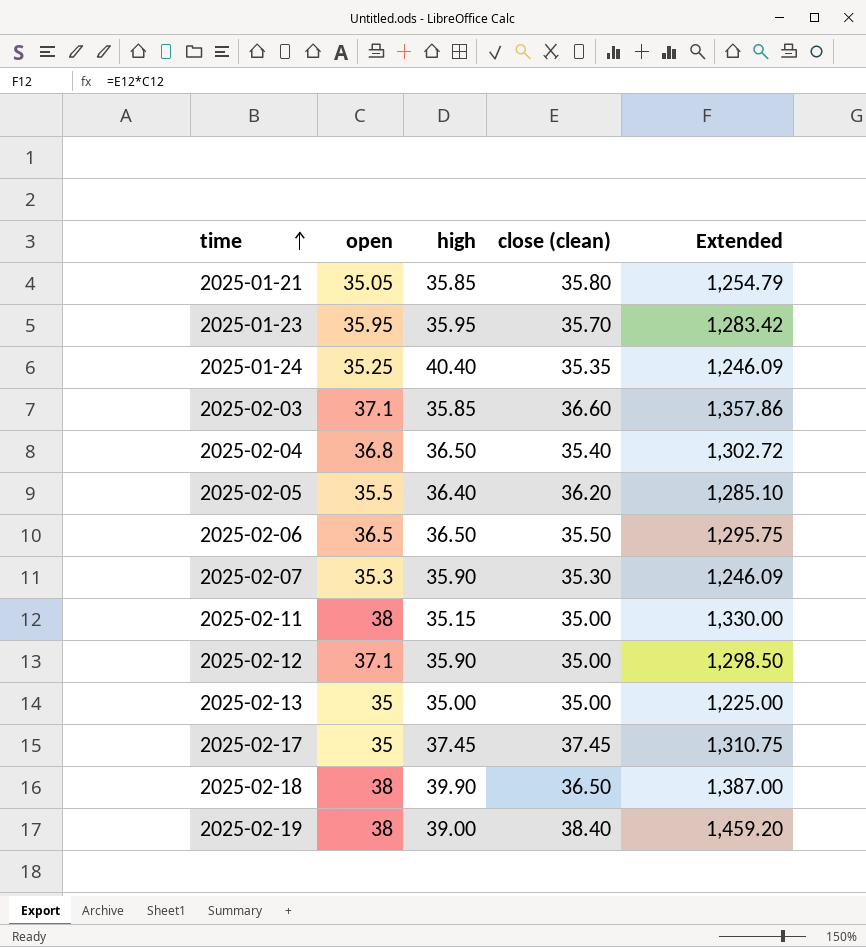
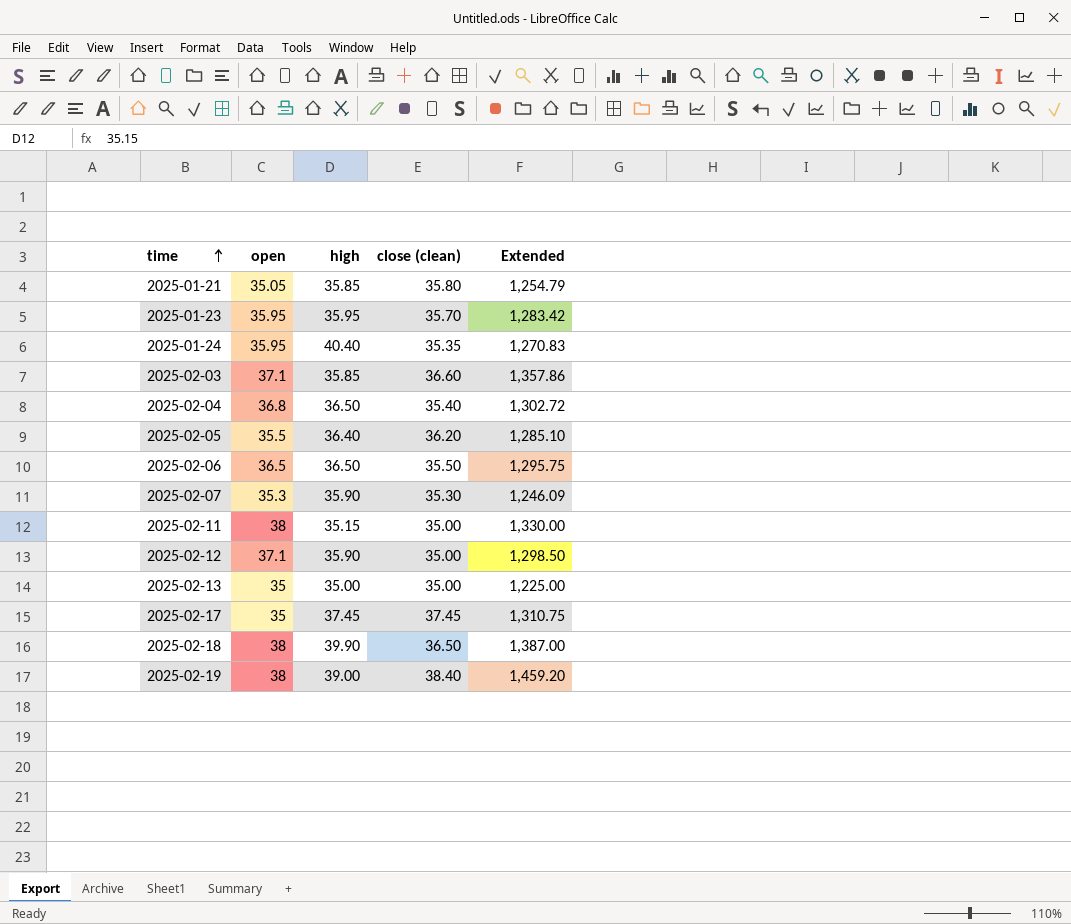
2025-01-24 | open: 35.25 -> 35.95
2025-01-24 | Extended: 1,246.09 -> 1,270.83

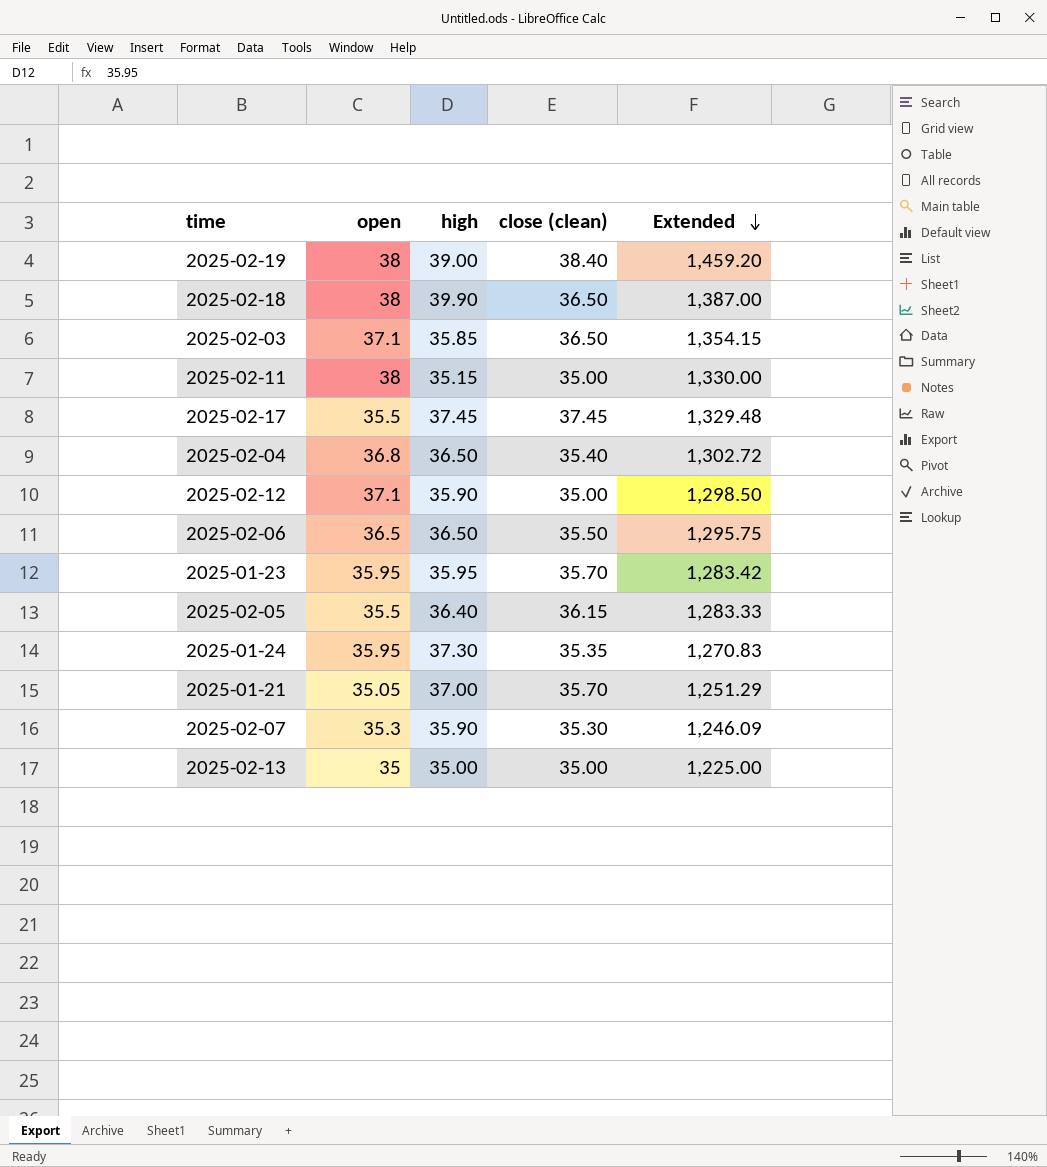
row order: time ascending -> Extended descending
2025-02-03 | close (clean): 36.60 -> 36.50
2025-02-03 | Extended: 1,357.86 -> 1,354.15
2025-02-17 | open: 35 -> 35.5
2025-02-17 | Extended: 1,310.75 -> 1,329.48
2025-02-05 | close (clean): 36.20 -> 36.15
2025-02-05 | Extended: 1,285.10 -> 1,283.33
2025-01-24 | high: 40.40 -> 37.30
2025-01-21 | high: 35.85 -> 37.00
2025-01-21 | close (clean): 35.80 -> 35.70
2025-01-21 | Extended: 1,254.79 -> 1,251.29

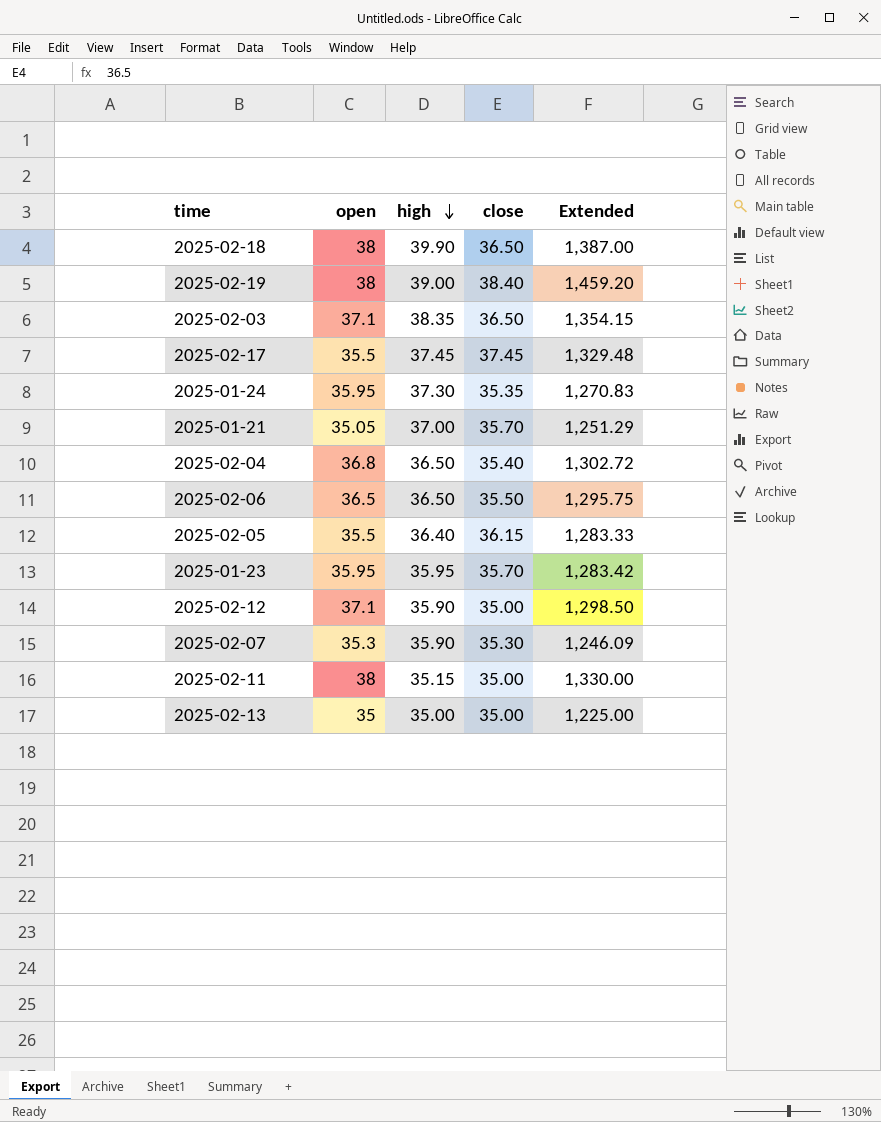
row order: Extended descending -> high descending
column name: close (clean) -> close
2025-02-03 | high: 35.85 -> 38.35

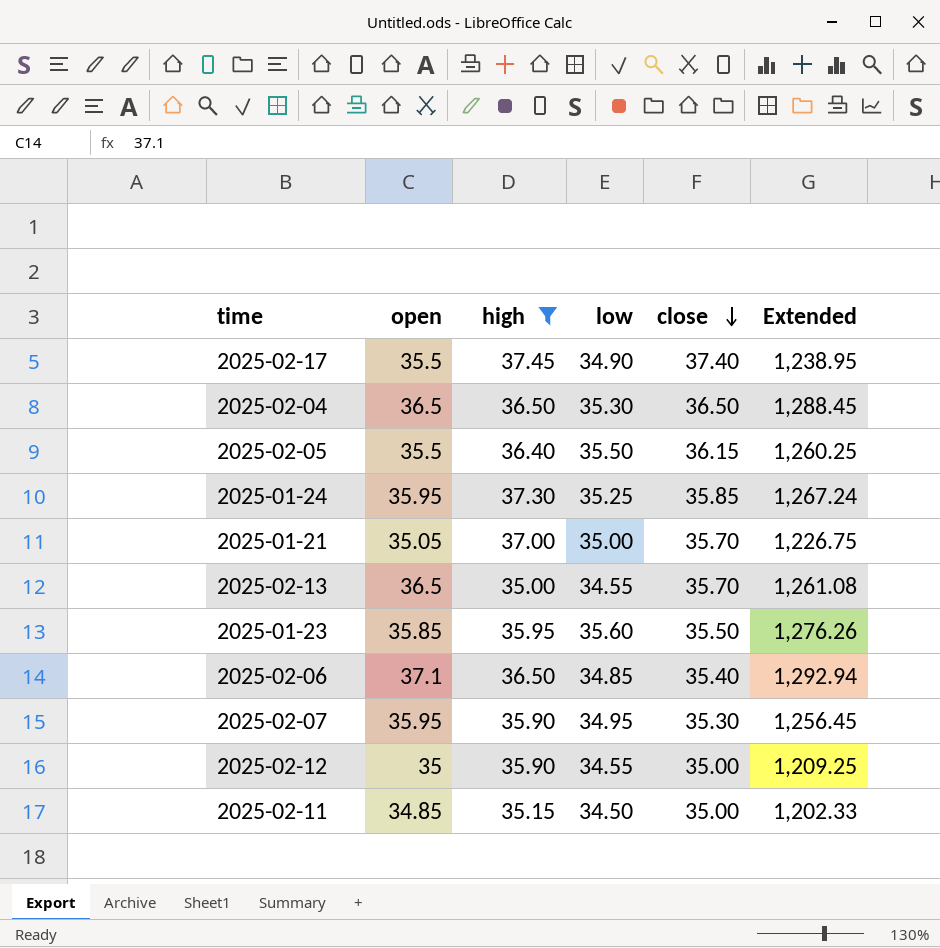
filter: none -> high <= 37.45
row order: high descending -> close descending
column low | position: none -> 4
column Extended | formula: [open] * [close] -> [open] * [low]
2025-02-17 | close: 37.45 -> 37.40
2025-02-04 | open: 36.8 -> 36.5
2025-02-04 | close: 35.40 -> 36.50
2025-01-24 | close: 35.35 -> 35.85
2025-02-13 | open: 35 -> 36.5
2025-02-13 | close: 35.00 -> 35.70
2025-01-23 | open: 35.95 -> 35.85
2025-01-23 | close: 35.70 -> 35.50
2025-02-06 | open: 36.5 -> 37.1
2025-02-06 | close: 35.50 -> 35.40
2025-02-07 | open: 35.3 -> 35.95
2025-02-12 | open: 37.1 -> 35
2025-02-11 | open: 38 -> 34.85

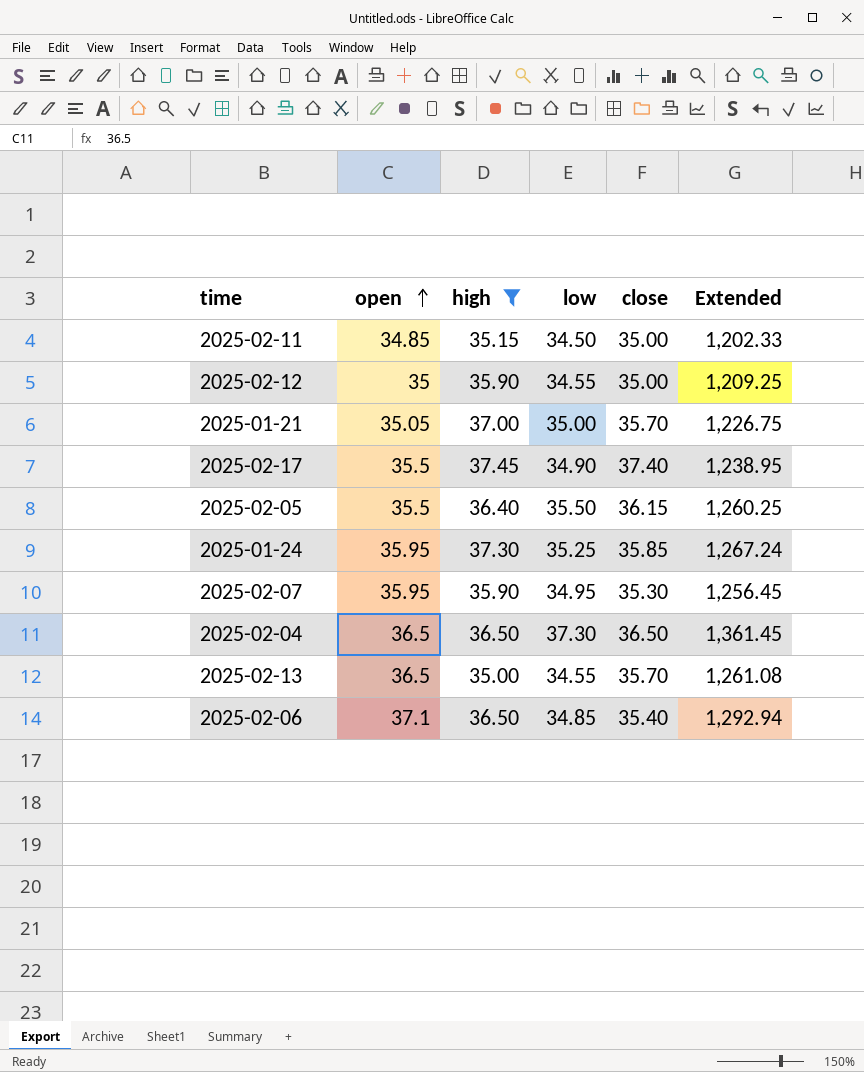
row order: close descending -> open ascending
row 2025-01-23: 35.85 | 35.95 | 35.60 | 35.50 | 1,276.26 -> none
2025-02-04 | low: 35.30 -> 37.30
2025-02-04 | Extended: 1,288.45 -> 1,361.45

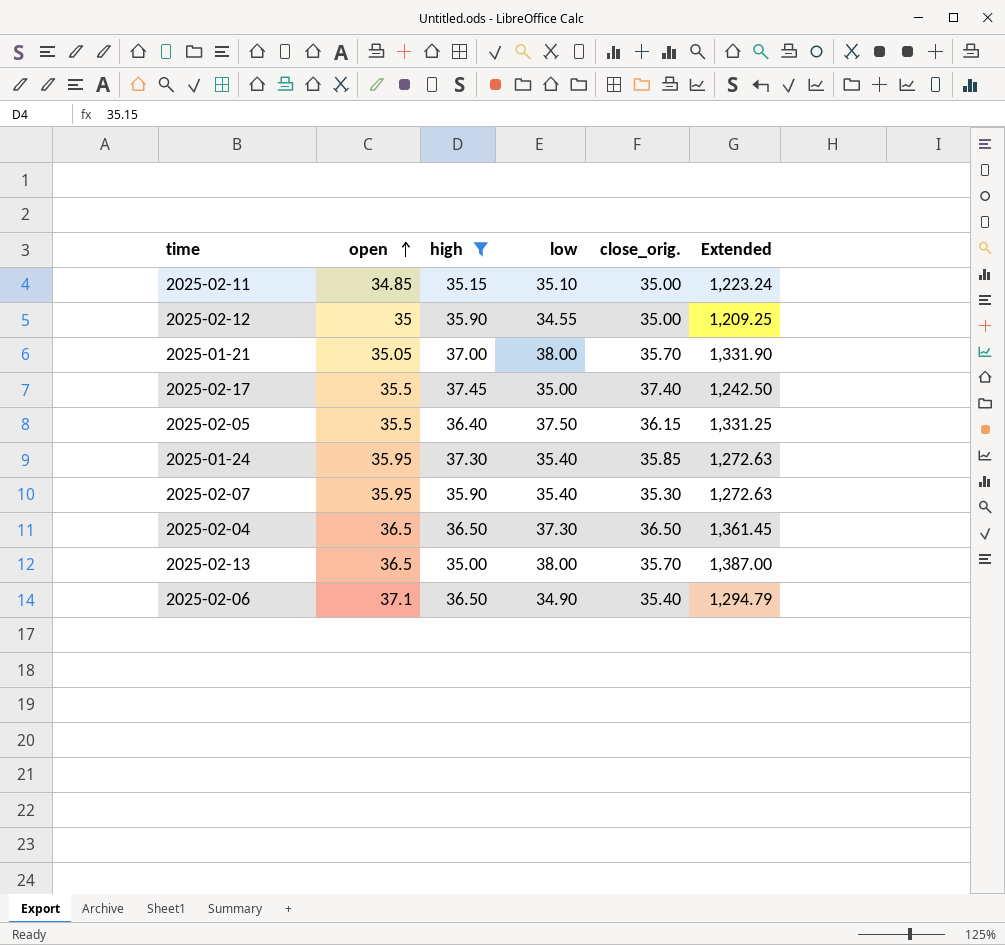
column name: close -> close_orig.
2025-02-11 | low: 34.50 -> 35.10
2025-02-11 | Extended: 1,202.33 -> 1,223.24
2025-01-21 | low: 35.00 -> 38.00
2025-01-21 | Extended: 1,226.75 -> 1,331.90
2025-02-17 | low: 34.90 -> 35.00
2025-02-17 | Extended: 1,238.95 -> 1,242.50
2025-02-05 | low: 35.50 -> 37.50
2025-02-05 | Extended: 1,260.25 -> 1,331.25
2025-01-24 | low: 35.25 -> 35.40
2025-01-24 | Extended: 1,267.24 -> 1,272.63
2025-02-07 | low: 34.95 -> 35.40
2025-02-07 | Extended: 1,256.45 -> 1,272.63
2025-02-13 | low: 34.55 -> 38.00
2025-02-13 | Extended: 1,261.08 -> 1,387.00
2025-02-06 | low: 34.85 -> 34.90
2025-02-06 | Extended: 1,292.94 -> 1,294.79

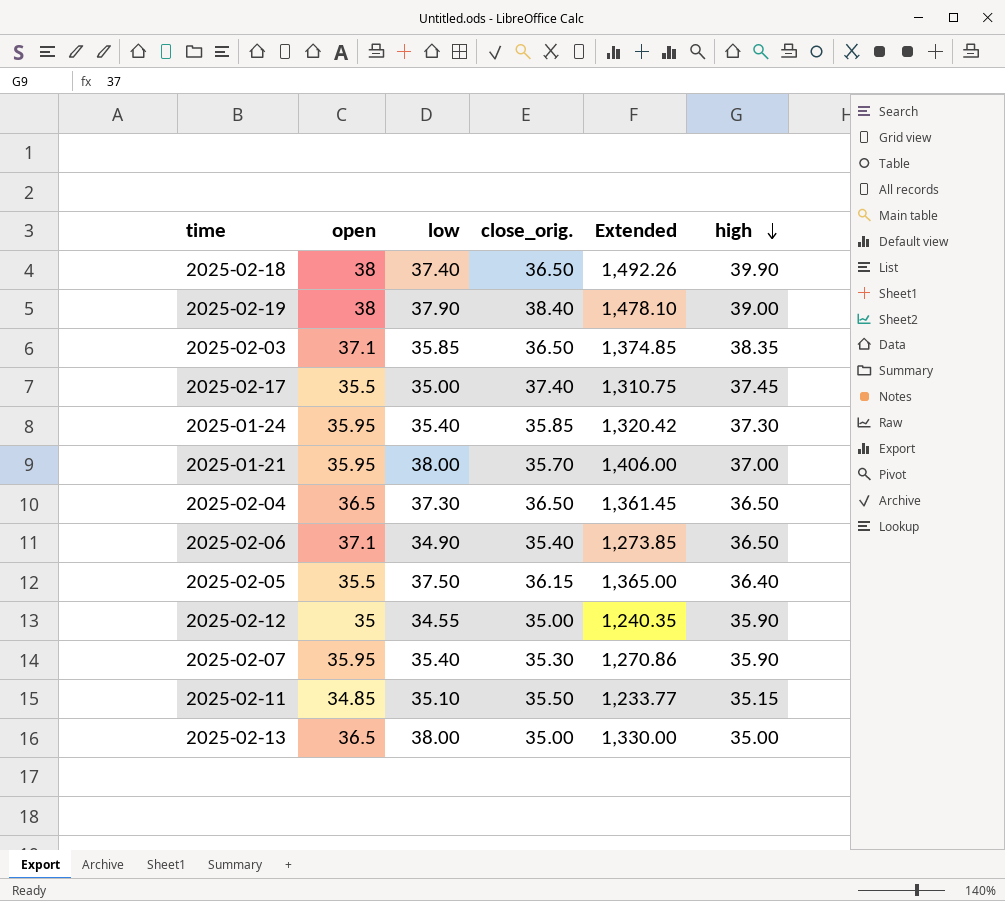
filter: high <= 37.45 -> none
row order: open ascending -> high descending
column Extended | formula: [open] * [low] -> [low] * [high]
column high | position: 3 -> 6
2025-01-21 | open: 35.05 -> 35.95
2025-02-11 | close_orig.: 35.00 -> 35.50
2025-02-13 | close_orig.: 35.70 -> 35.00

